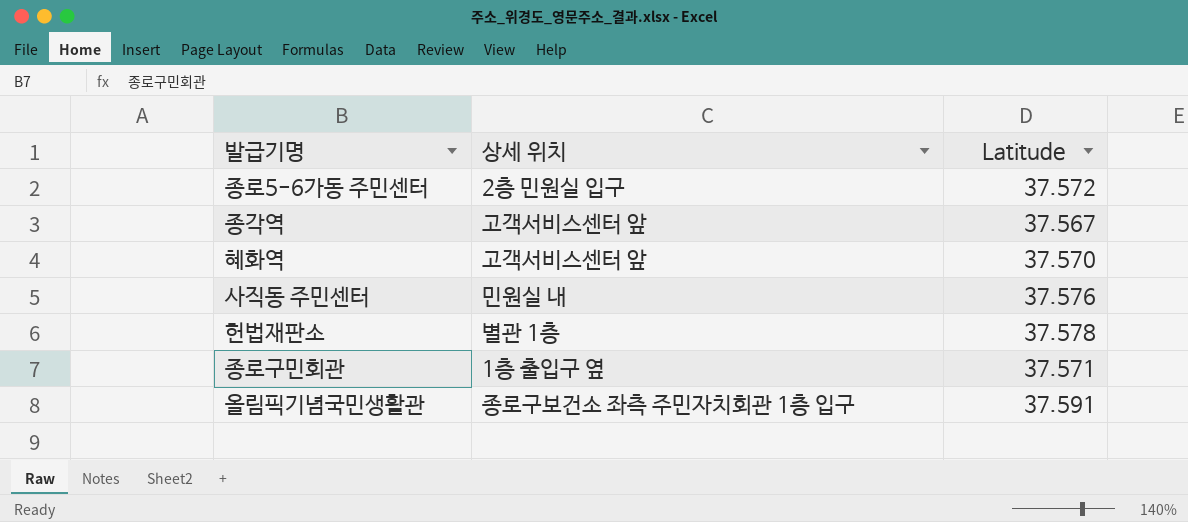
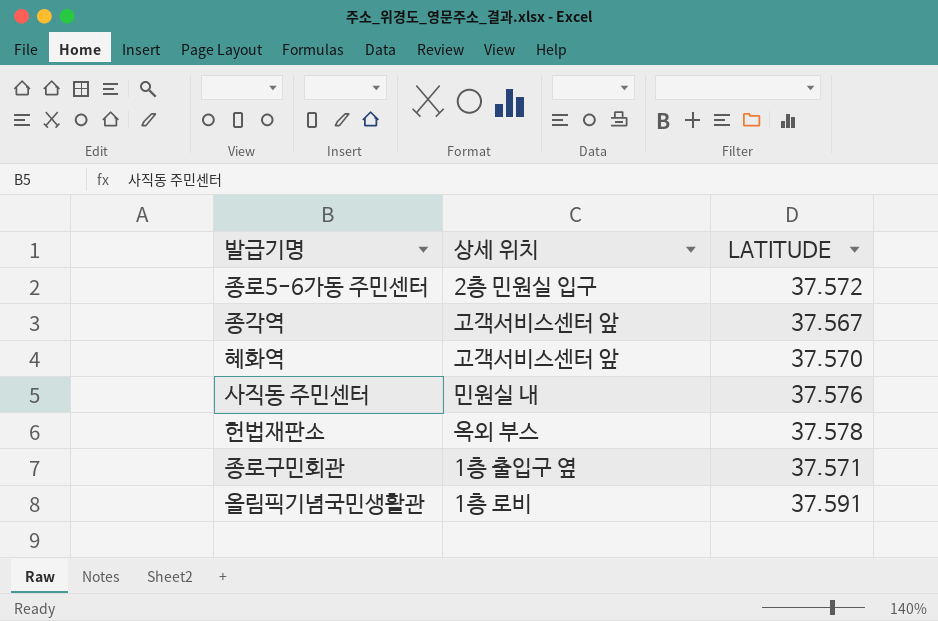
column name: Latitude -> LATITUDE
헌법재판소 | 상세 위치: 별관 1층 -> 옥외 부스
올림픽기념국민생활관 | 상세 위치: 종로구보건소 좌측 주민자치회관 1층 입구 -> 1층 로비

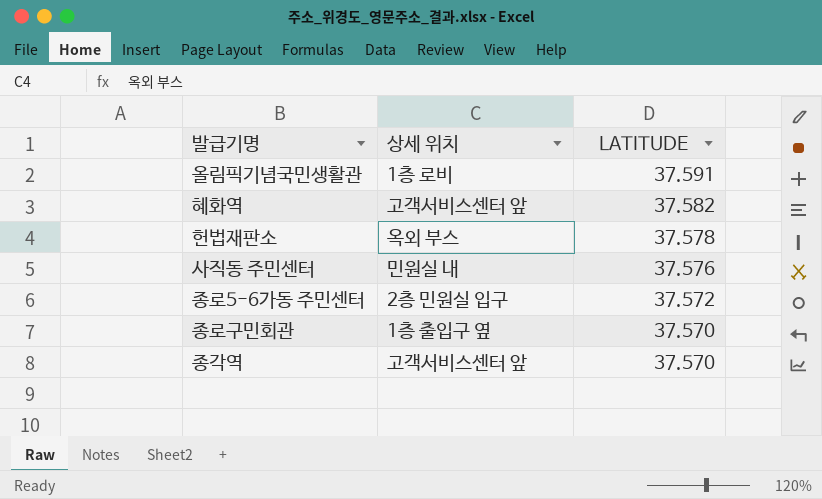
row order: none -> LATITUDE descending
혜화역 | LATITUDE: 37.570 -> 37.582
종로구민회관 | LATITUDE: 37.571 -> 37.570
종각역 | LATITUDE: 37.567 -> 37.570

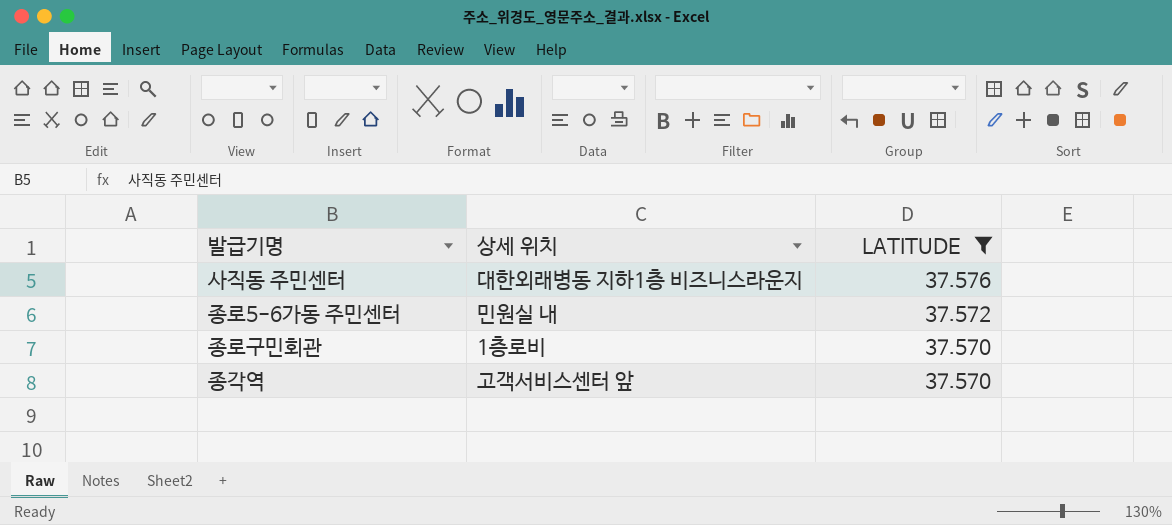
filter: none -> LATITUDE <= 37.576
사직동 주민센터 | 상세 위치: 민원실 내 -> 대한외래병동 지하1층 비즈니스라운지
종로5-6가동 주민센터 | 상세 위치: 2층 민원실 입구 -> 민원실 내
종로구민회관 | 상세 위치: 1층 출입구 옆 -> 1층로비

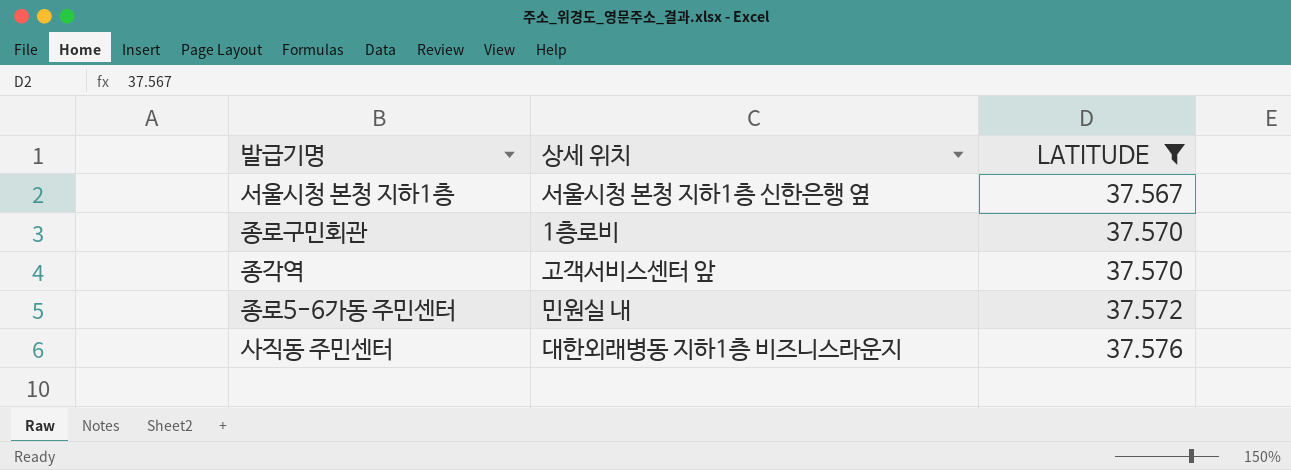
row order: LATITUDE descending -> LATITUDE ascending
row 서울시청 본청 지하1층: none -> 서울시청 본청 지하1층 신한은행 옆 | 37.567

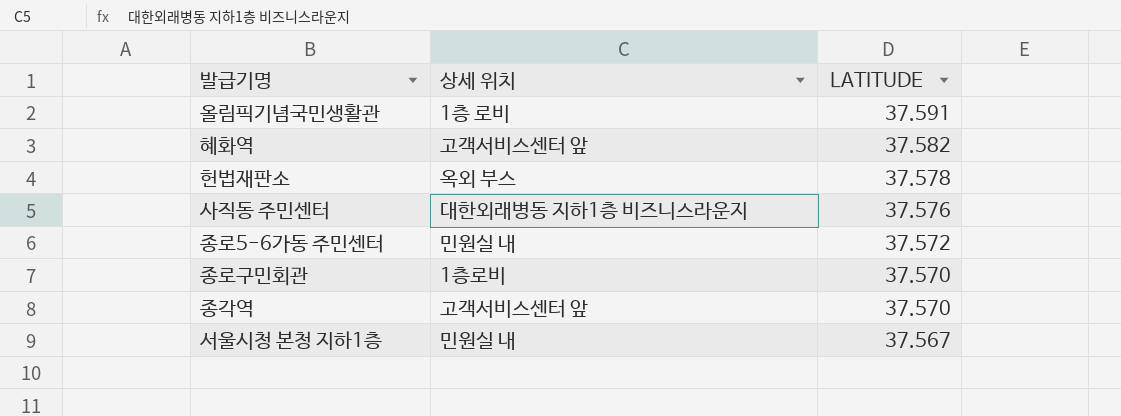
filter: LATITUDE <= 37.576 -> none
row order: LATITUDE ascending -> LATITUDE descending
서울시청 본청 지하1층 | 상세 위치: 서울시청 본청 지하1층 신한은행 옆 -> 민원실 내

